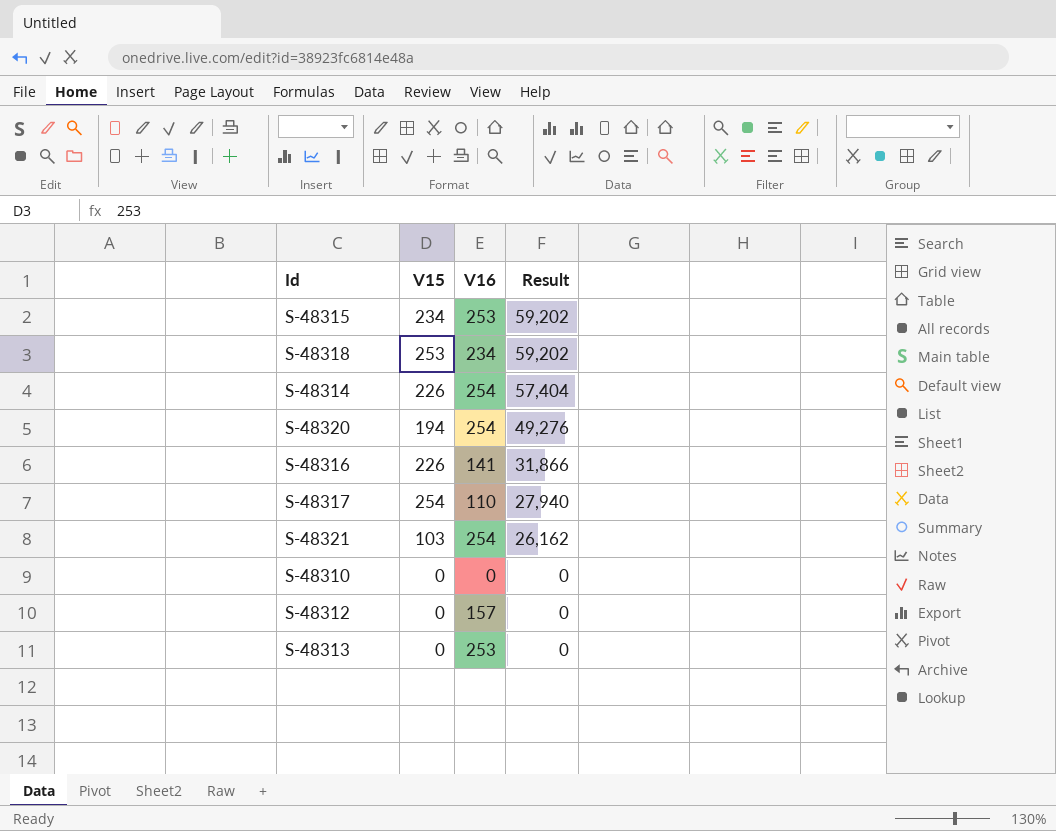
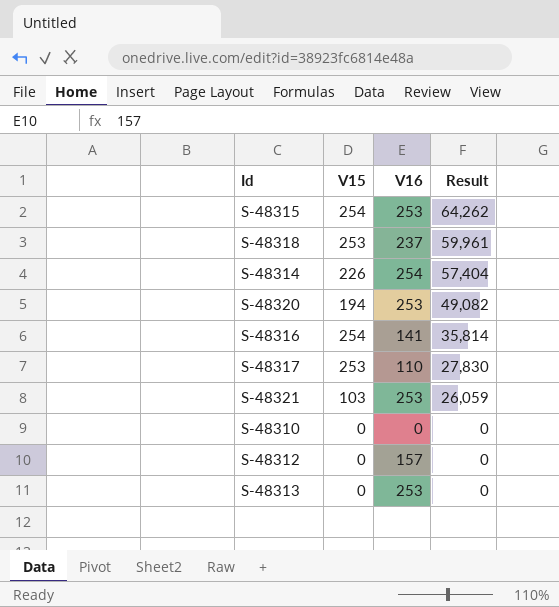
S-48315 | V15: 234 -> 254
S-48315 | Result: 59,202 -> 64,262
S-48318 | V16: 234 -> 237
S-48318 | Result: 59,202 -> 59,961
S-48320 | V16: 254 -> 253
S-48320 | Result: 49,276 -> 49,082
S-48316 | V15: 226 -> 254
S-48316 | Result: 31,866 -> 35,814
S-48317 | V15: 254 -> 253
S-48317 | Result: 27,940 -> 27,830
S-48321 | V16: 254 -> 253
S-48321 | Result: 26,162 -> 26,059

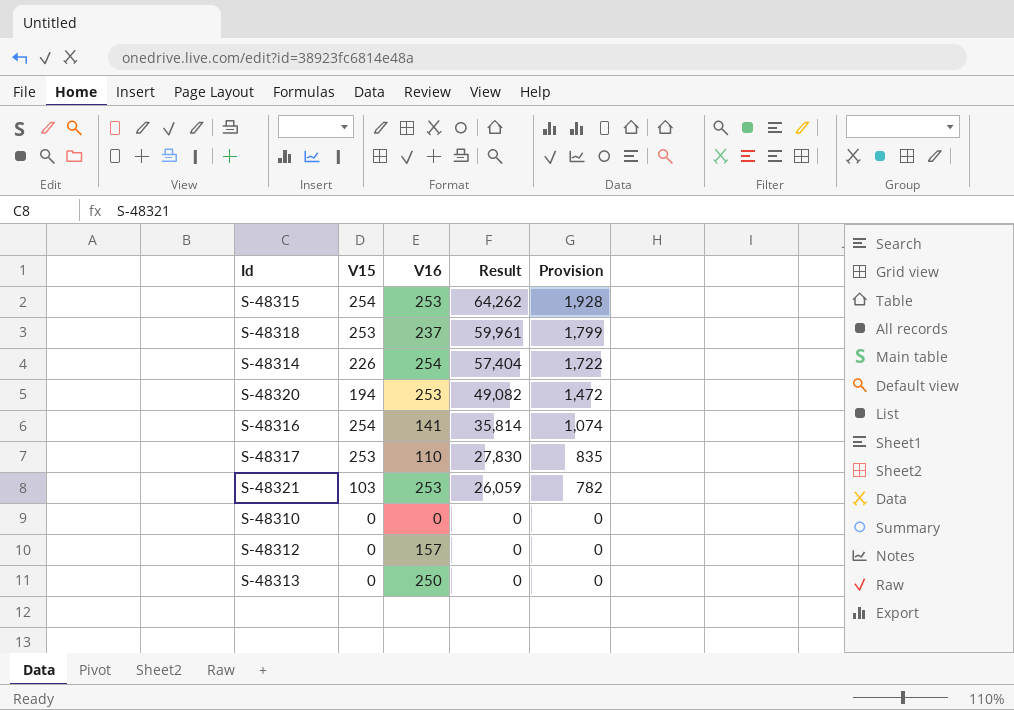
column Provision | formula: none -> [Result] * 0.03
S-48313 | V16: 253 -> 250

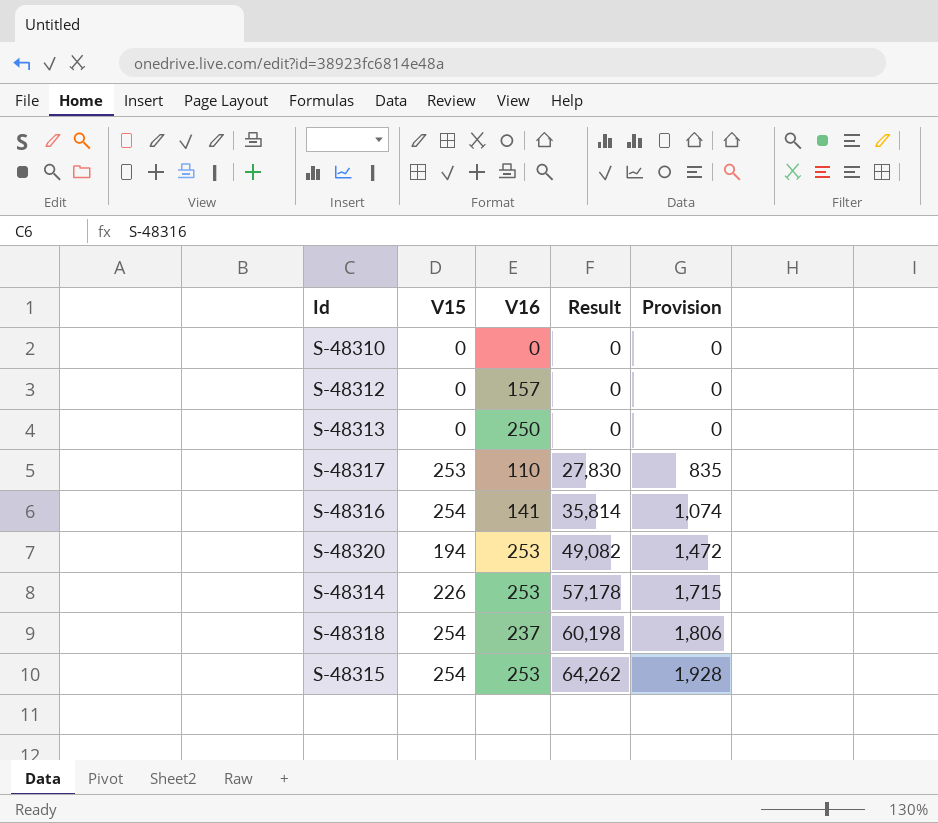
row order: Result descending -> Result ascending
row S-48321: 103 | 253 | 26,059 | 782 -> none
S-48314 | V16: 254 -> 253
S-48314 | Result: 57,404 -> 57,178
S-48314 | Provision: 1,722 -> 1,715
S-48318 | V15: 253 -> 254
S-48318 | Result: 59,961 -> 60,198
S-48318 | Provision: 1,799 -> 1,806

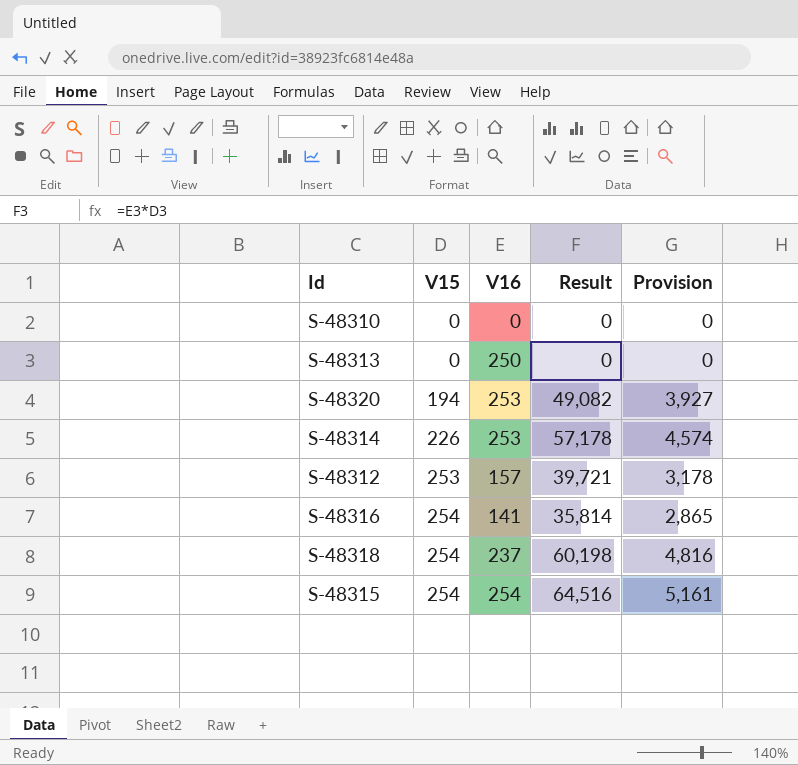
row order: Result ascending -> V15 ascending
column Provision | formula: [Result] * 0.03 -> [Result] * 0.08
row S-48317: 253 | 110 | 27,830 | 835 -> none
S-48312 | V15: 0 -> 253
S-48312 | Result: 0 -> 39,721
S-48315 | V16: 253 -> 254
S-48315 | Result: 64,262 -> 64,516

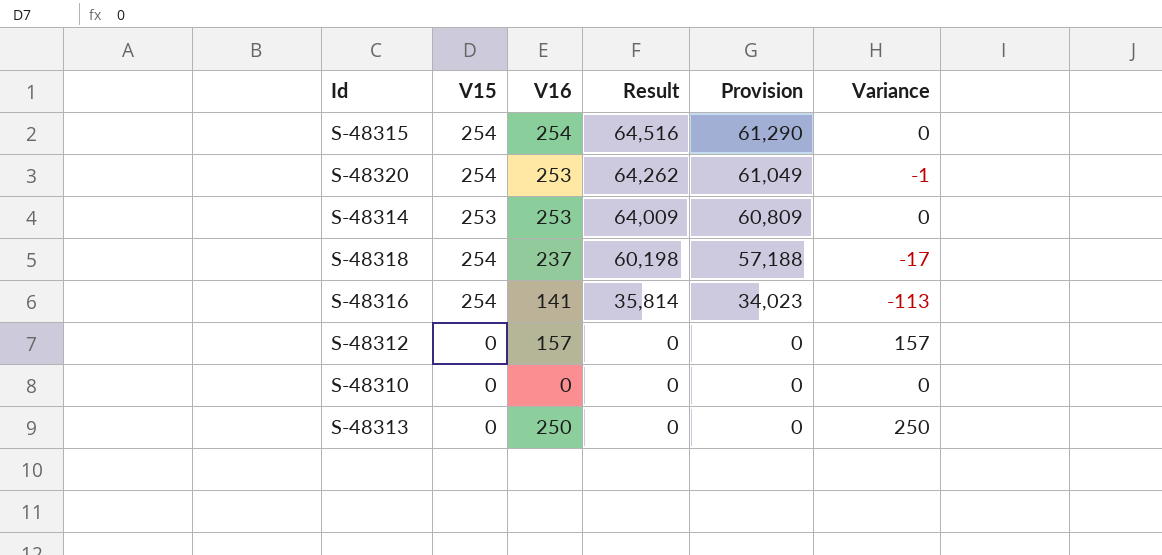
row order: V15 ascending -> Result descending
column Provision | formula: [Result] * 0.08 -> [Result] * 0.95
column Variance | formula: none -> [V16] - [V15]
S-48320 | V15: 194 -> 254
S-48320 | Result: 49,082 -> 64,262
S-48314 | V15: 226 -> 253
S-48314 | Result: 57,178 -> 64,009
S-48312 | V15: 253 -> 0
S-48312 | Result: 39,721 -> 0

